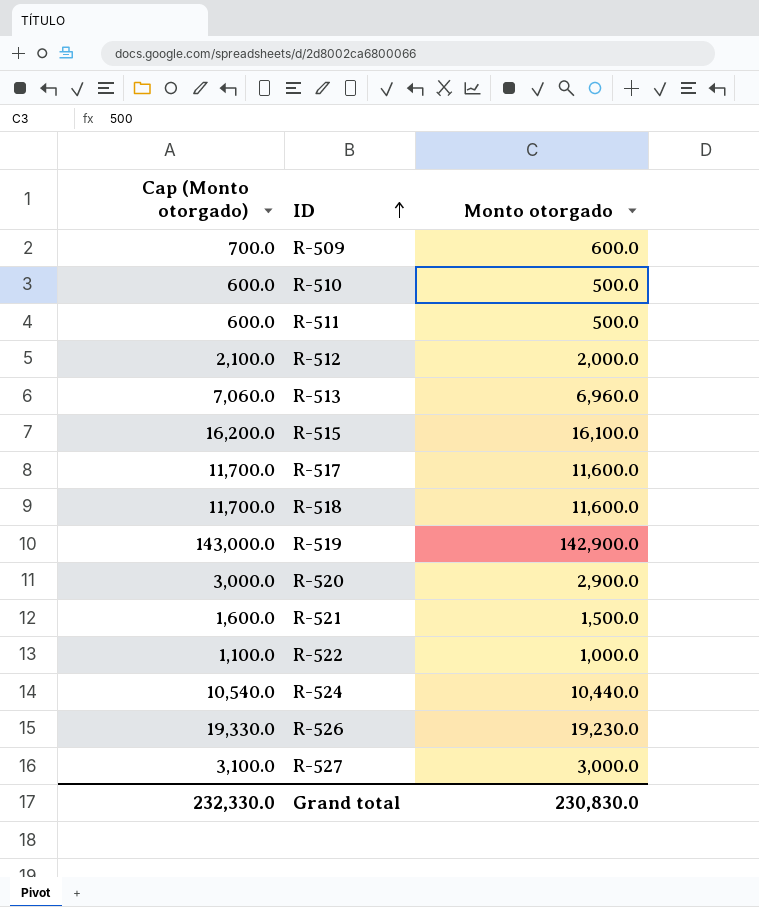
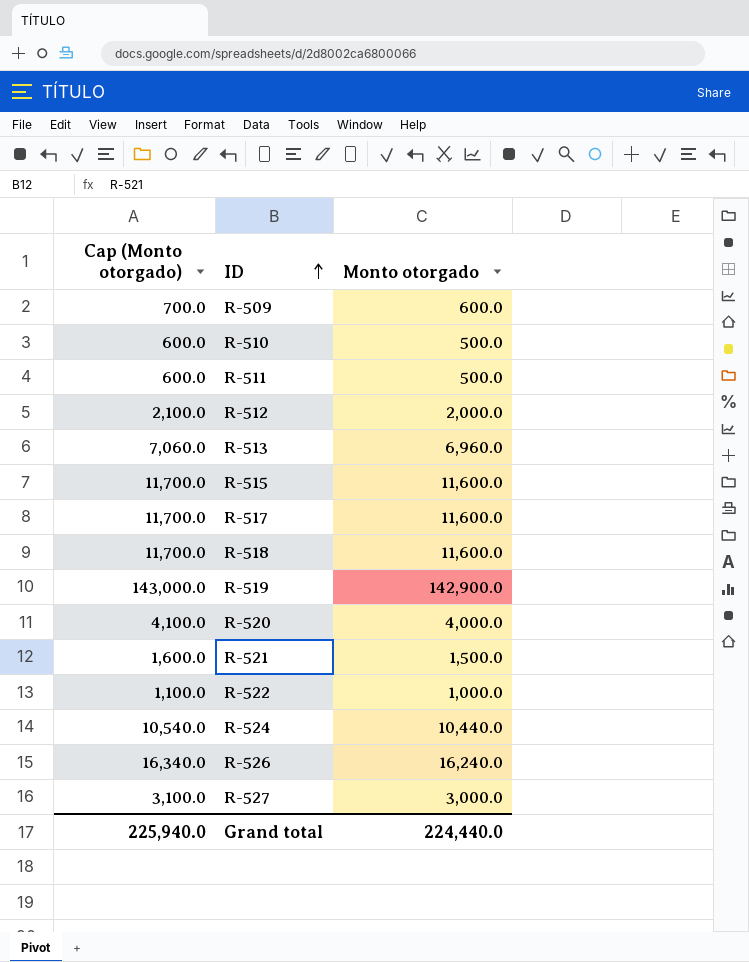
R-515 | Cap (Monto otorgado): 16,200.0 -> 11,700.0
R-515 | Monto otorgado: 16,100.0 -> 11,600.0
R-520 | Cap (Monto otorgado): 3,000.0 -> 4,100.0
R-520 | Monto otorgado: 2,900.0 -> 4,000.0
R-526 | Cap (Monto otorgado): 19,330.0 -> 16,340.0
R-526 | Monto otorgado: 19,230.0 -> 16,240.0
Grand total | Cap (Monto otorgado): 232,330.0 -> 225,940.0
Grand total | Monto otorgado: 230,830.0 -> 224,440.0

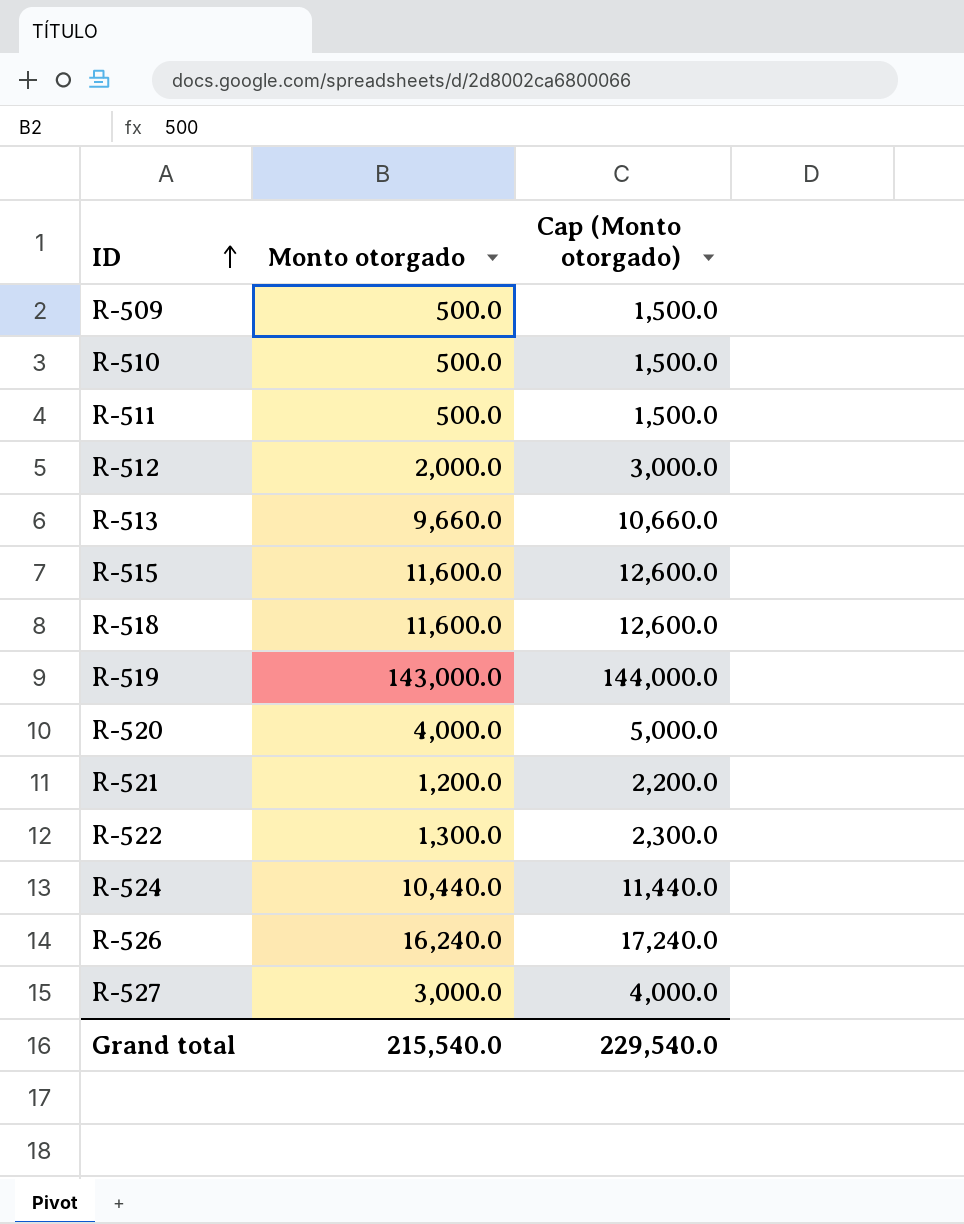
column Cap (Monto otorgado) | formula: [Monto otorgado] + 100 -> [Monto otorgado] + 1000
column Cap (Monto otorgado) | position: 1 -> 3
row R-517: 11,700.0 | 11,600.0 -> none
R-509 | Monto otorgado: 600.0 -> 500.0
R-513 | Monto otorgado: 6,960.0 -> 9,660.0
R-519 | Monto otorgado: 142,900.0 -> 143,000.0
R-521 | Monto otorgado: 1,500.0 -> 1,200.0
R-522 | Monto otorgado: 1,000.0 -> 1,300.0
Grand total | Monto otorgado: 224,440.0 -> 215,540.0
Grand total | Cap (Monto otorgado): 225,940.0 -> 229,540.0

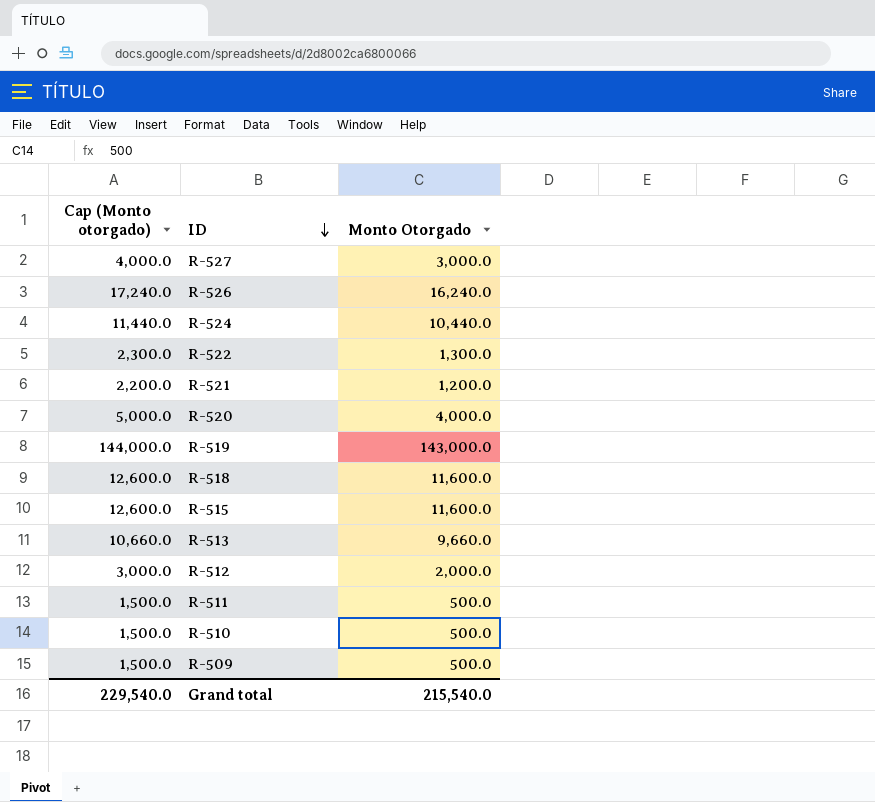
row order: ID ascending -> ID descending
column Cap (Monto otorgado) | position: 3 -> 1
column name: Monto otorgado -> Monto Otorgado

